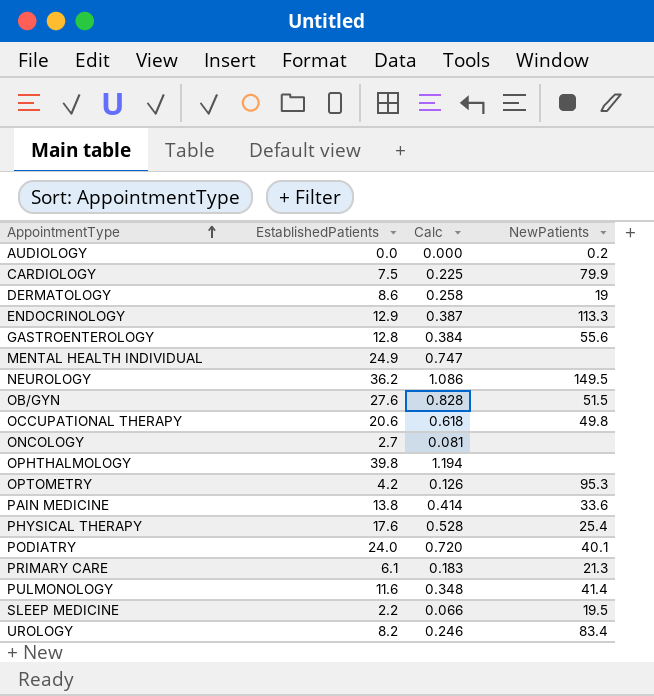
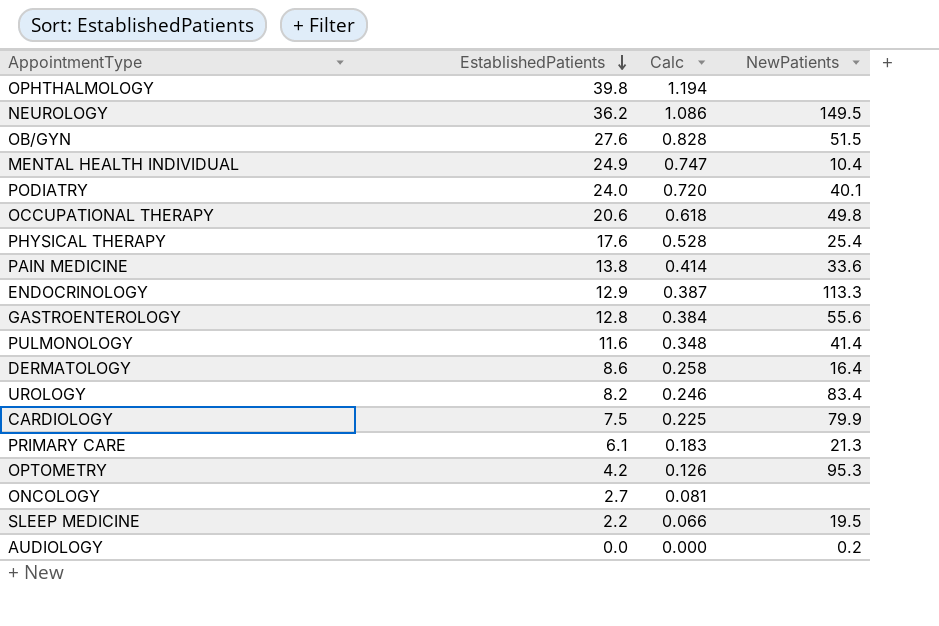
row order: AppointmentType ascending -> EstablishedPatients descending
MENTAL HEALTH INDIVIDUAL | NewPatients: none -> 10.4
DERMATOLOGY | NewPatients: 19 -> 16.4

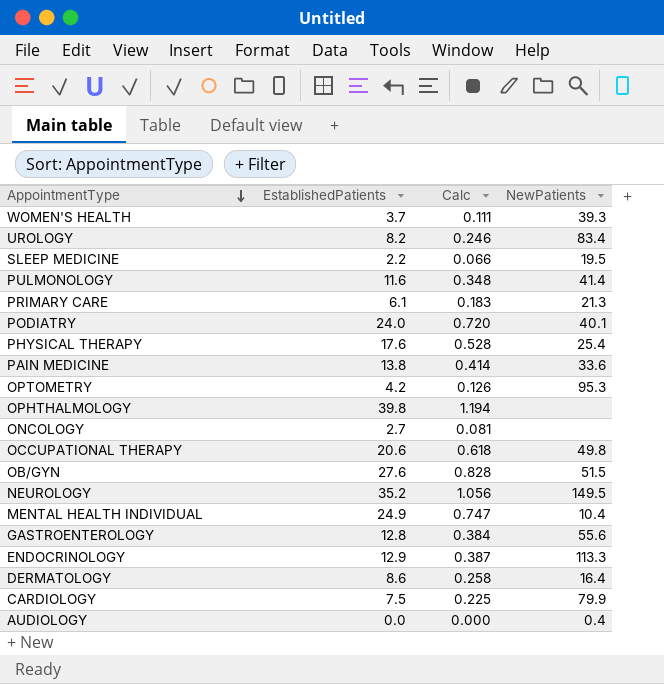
row order: EstablishedPatients descending -> AppointmentType descending
row WOMEN'S HEALTH: none -> 3.7 | 0.111 | 39.3
NEUROLOGY | EstablishedPatients: 36.2 -> 35.2
NEUROLOGY | Calc: 1.086 -> 1.056
AUDIOLOGY | NewPatients: 0.2 -> 0.4

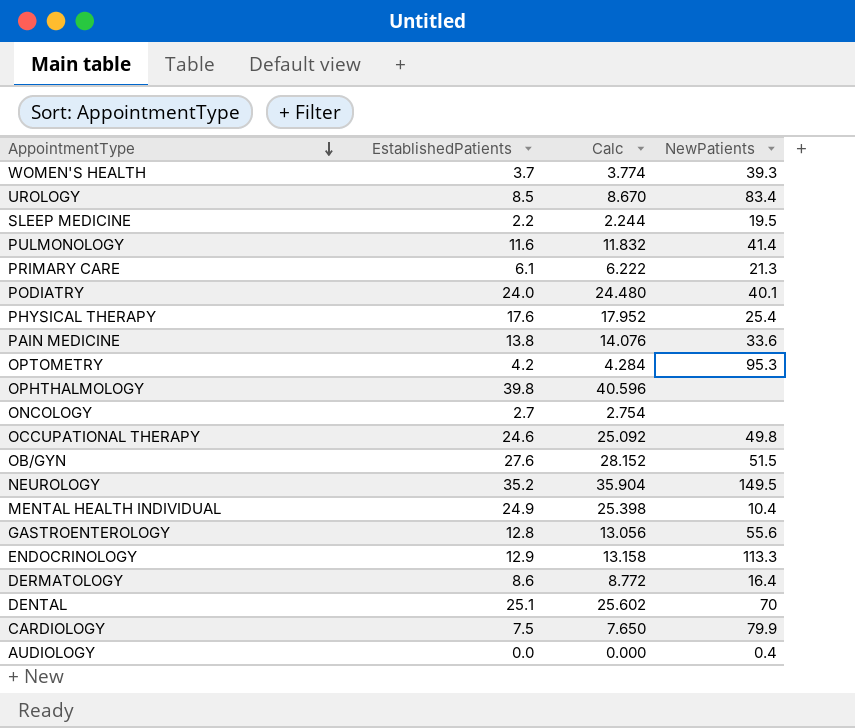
column Calc | formula: [EstablishedPatients] * 0.03 -> [EstablishedPatients] * 1.02
UROLOGY | EstablishedPatients: 8.2 -> 8.5
OCCUPATIONAL THERAPY | EstablishedPatients: 20.6 -> 24.6
row DENTAL: none -> 25.1 | 25.602 | 70

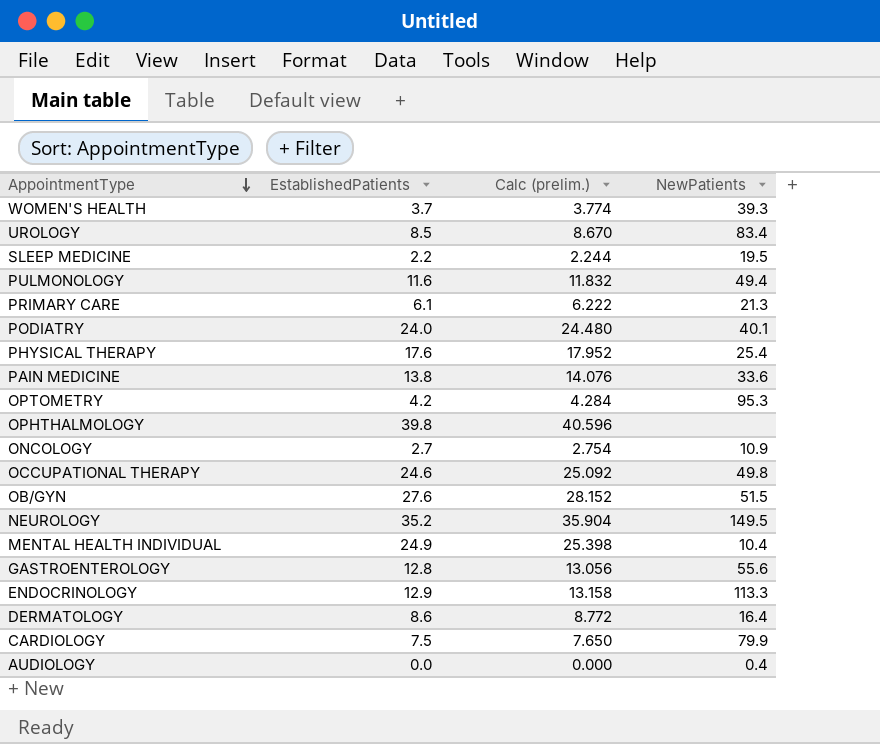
column name: Calc -> Calc (prelim.)
row DENTAL: 25.1 | 25.602 | 70 -> none
PULMONOLOGY | NewPatients: 41.4 -> 49.4
ONCOLOGY | NewPatients: none -> 10.9

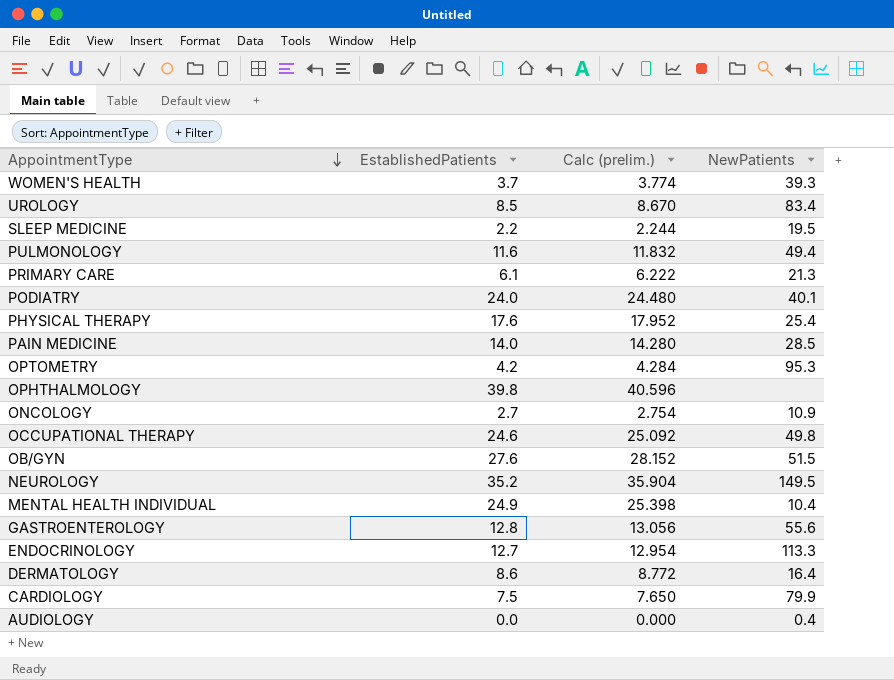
PAIN MEDICINE | EstablishedPatients: 13.8 -> 14.0
PAIN MEDICINE | Calc (prelim.): 14.076 -> 14.280
PAIN MEDICINE | NewPatients: 33.6 -> 28.5
ENDOCRINOLOGY | EstablishedPatients: 12.9 -> 12.7
ENDOCRINOLOGY | Calc (prelim.): 13.158 -> 12.954

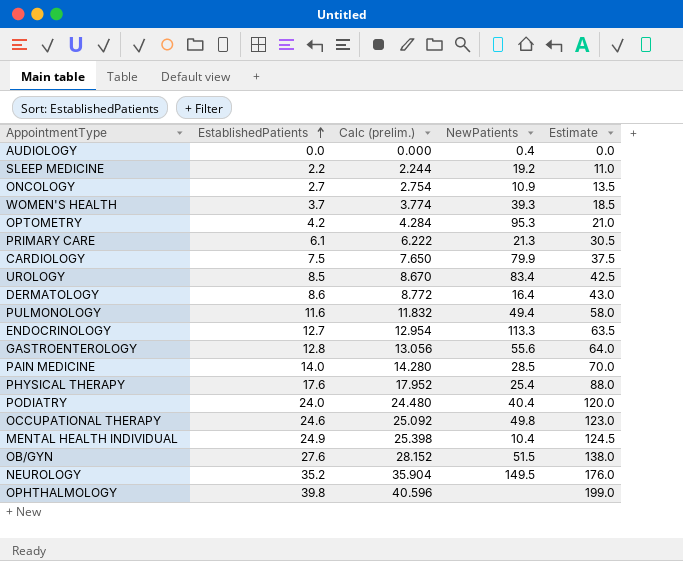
row order: AppointmentType descending -> EstablishedPatients ascending
column Estimate | formula: none -> [EstablishedPatients] * 5
SLEEP MEDICINE | NewPatients: 19.5 -> 19.2
PODIATRY | NewPatients: 40.1 -> 40.4

